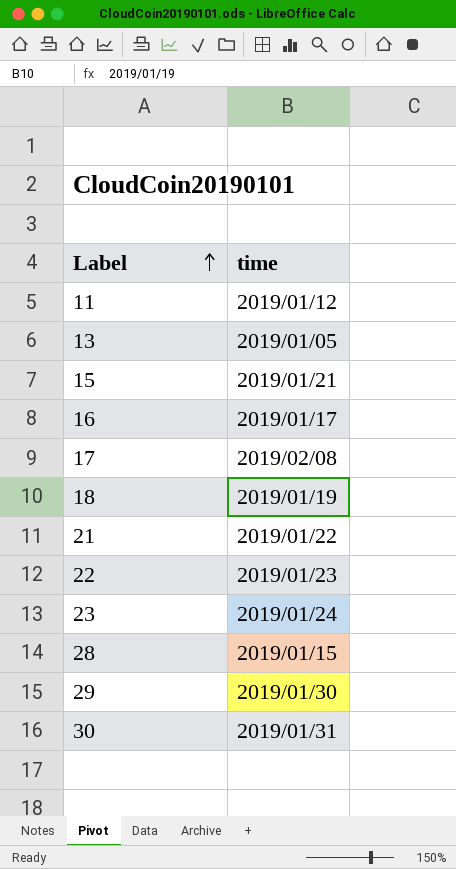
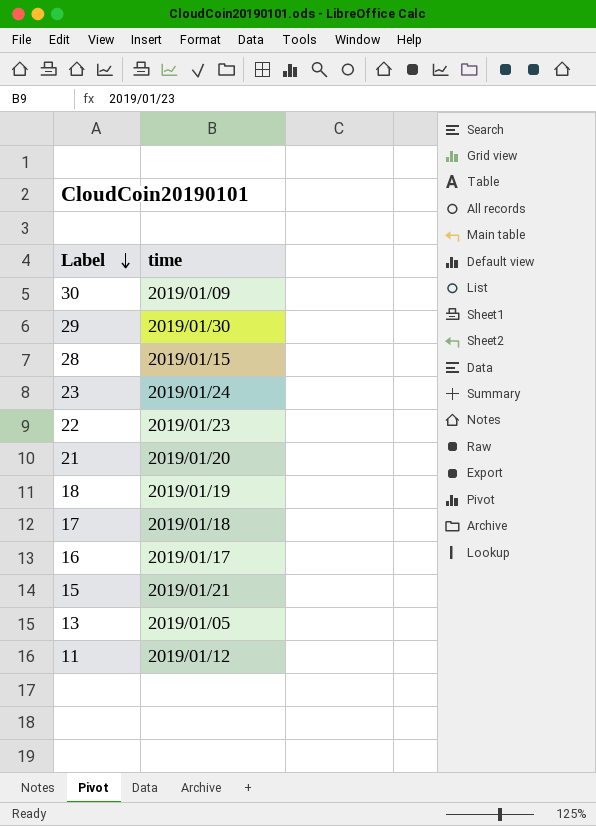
row order: Label ascending -> Label descending
30 | time: 2019/01/31 -> 2019/01/09
21 | time: 2019/01/22 -> 2019/01/20
17 | time: 2019/02/08 -> 2019/01/18

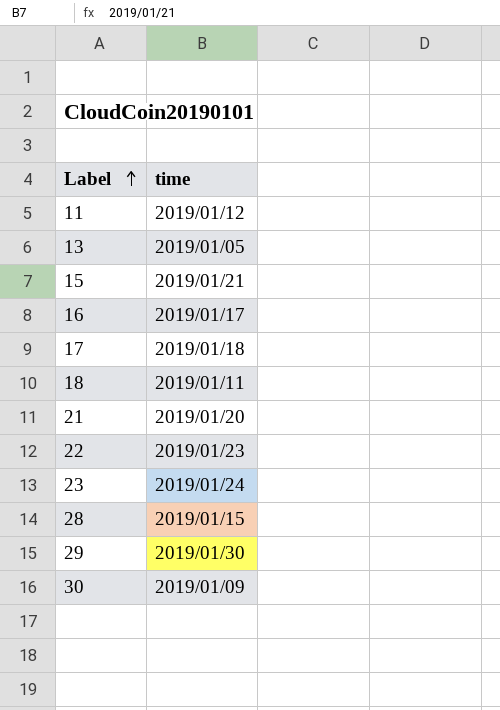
row order: Label descending -> Label ascending
18 | time: 2019/01/19 -> 2019/01/11

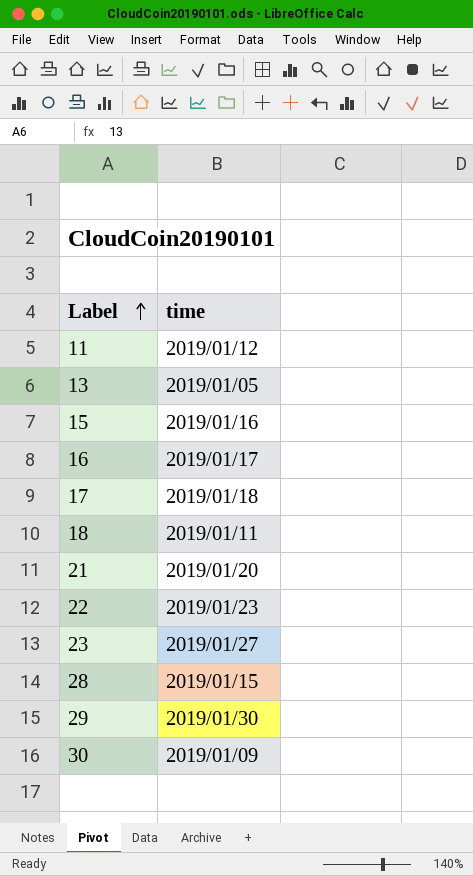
15 | time: 2019/01/21 -> 2019/01/16
23 | time: 2019/01/24 -> 2019/01/27

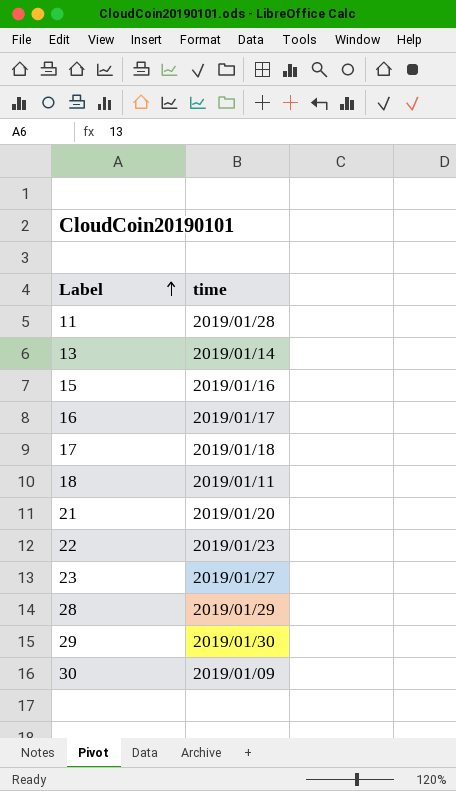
11 | time: 2019/01/12 -> 2019/01/28
13 | time: 2019/01/05 -> 2019/01/14
28 | time: 2019/01/15 -> 2019/01/29

